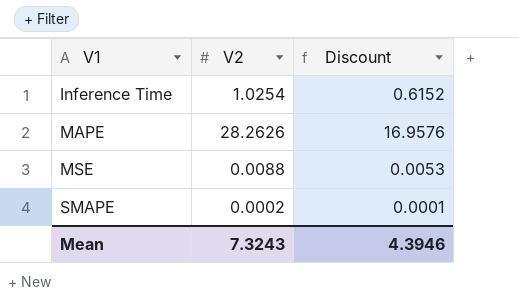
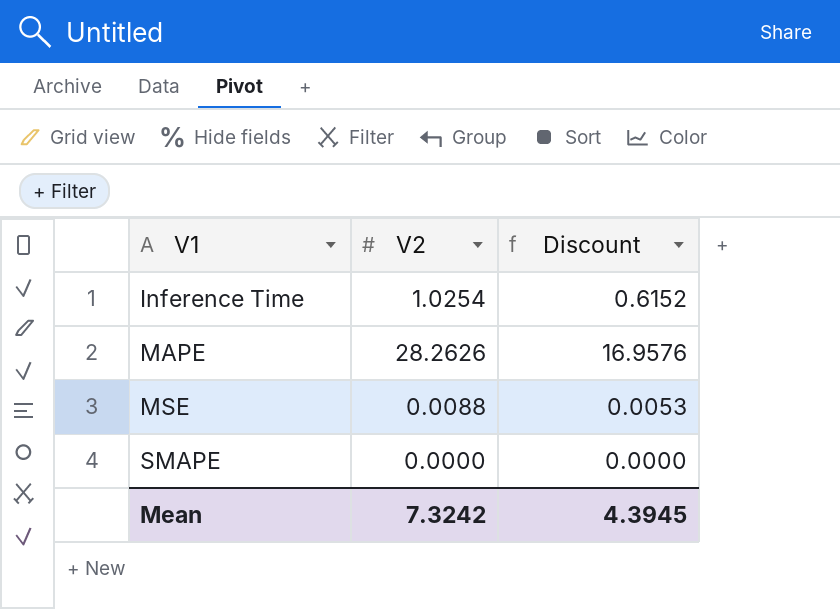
SMAPE | V2: 0.0002 -> 0.0000
SMAPE | Discount: 0.0001 -> 0.0000
Mean | V2: 7.3243 -> 7.3242
Mean | Discount: 4.3946 -> 4.3945

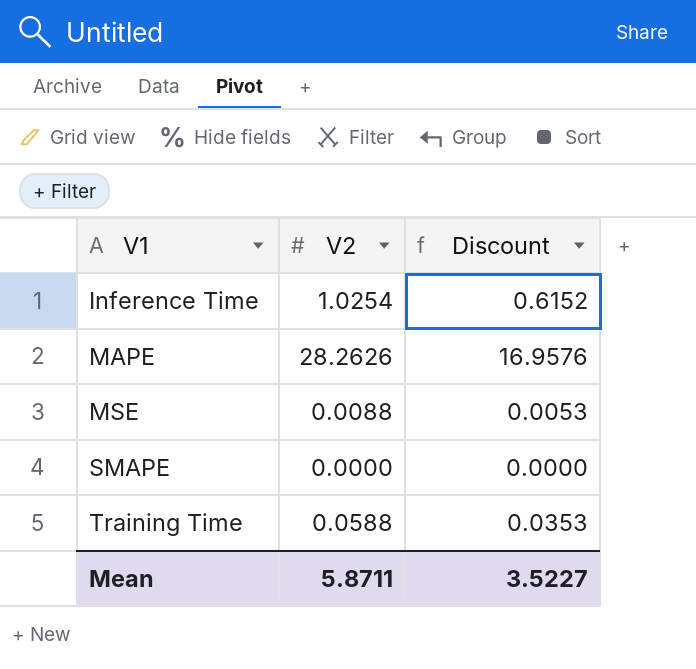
row Training Time: none -> 0.0588 | 0.0353
Mean | V2: 7.3242 -> 5.8711
Mean | Discount: 4.3945 -> 3.5227

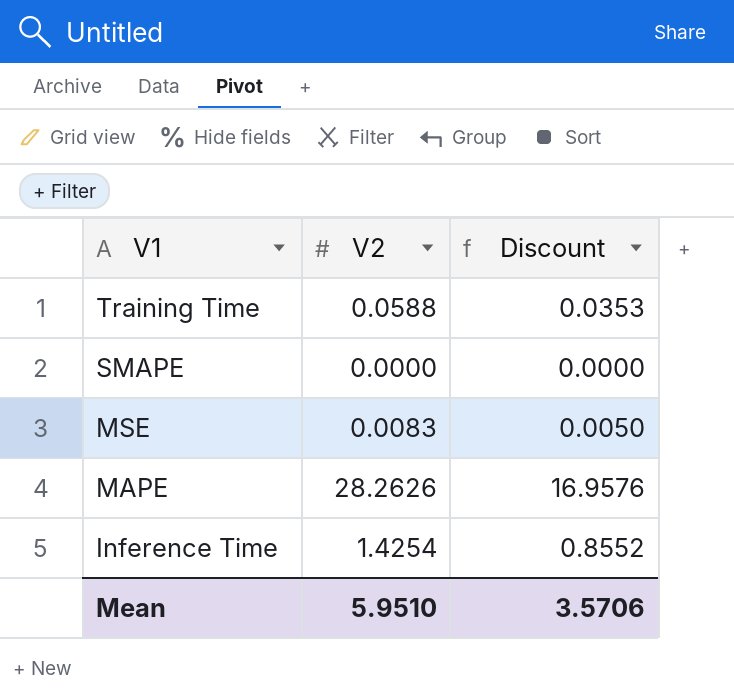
row order: V1 ascending -> V1 descending
MSE | V2: 0.0088 -> 0.0083
MSE | Discount: 0.0053 -> 0.0050
Inference Time | V2: 1.0254 -> 1.4254
Inference Time | Discount: 0.6152 -> 0.8552
Mean | V2: 5.8711 -> 5.9510
Mean | Discount: 3.5227 -> 3.5706

